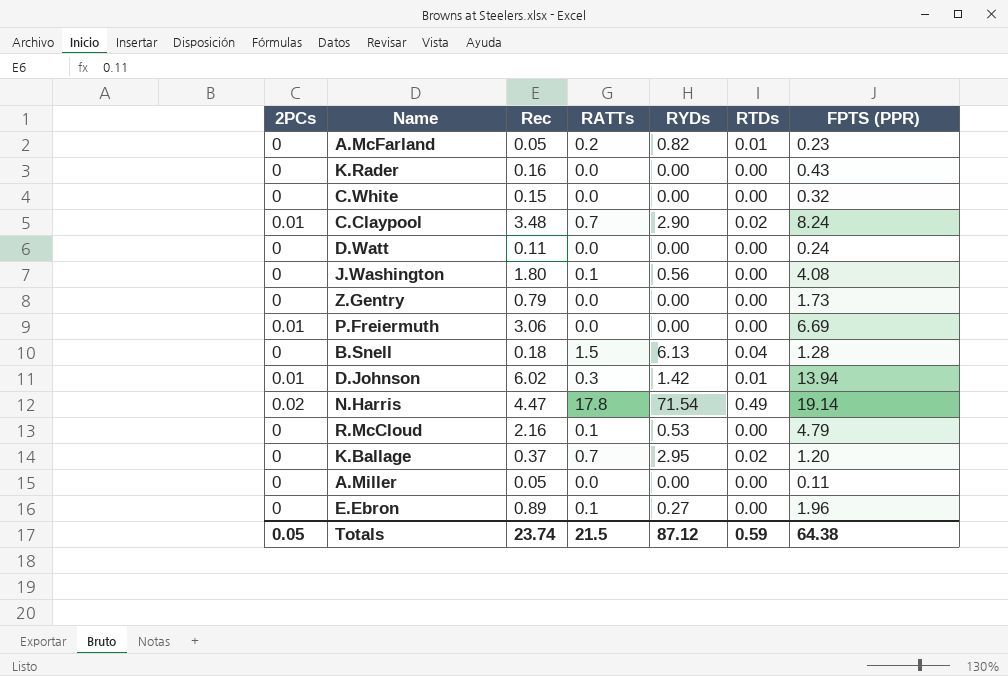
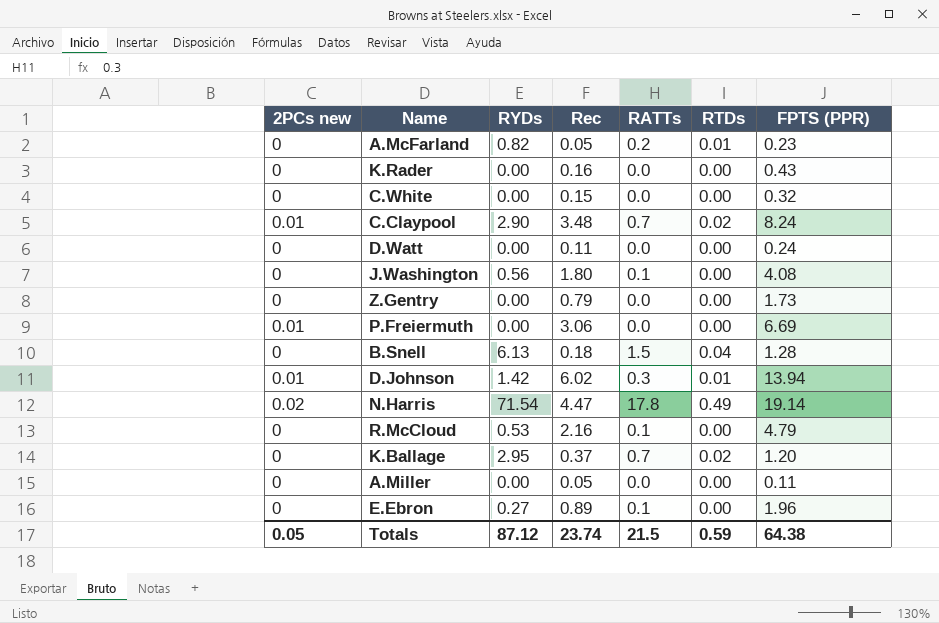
column name: 2PCs -> 2PCs new
column RYDs | position: 5 -> 3

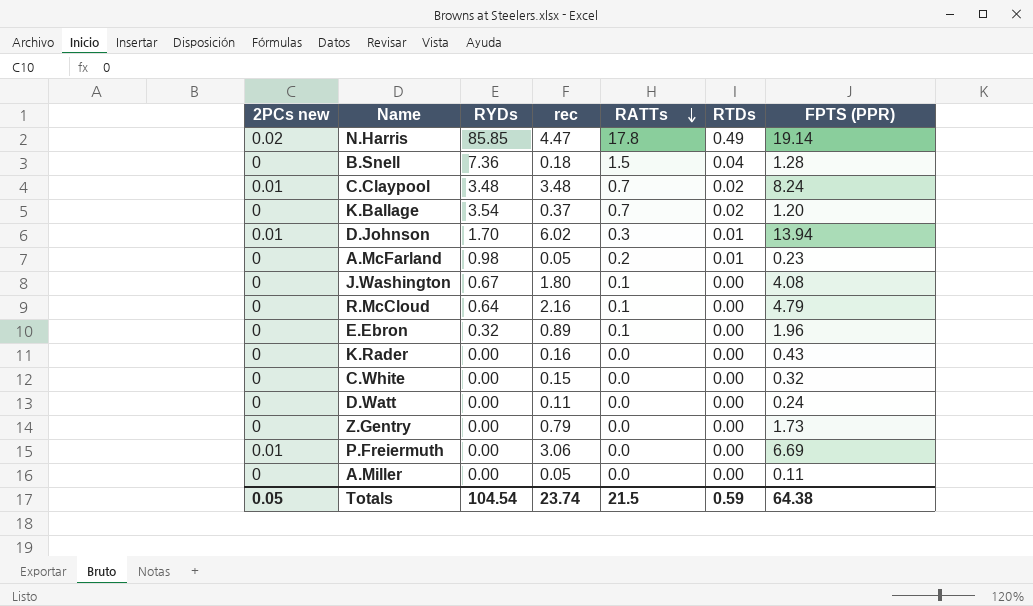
row order: none -> RATTs descending
column name: Rec -> rec
N.Harris | RYDs: 71.54 -> 85.85
B.Snell | RYDs: 6.13 -> 7.36
C.Claypool | RYDs: 2.90 -> 3.48
K.Ballage | RYDs: 2.95 -> 3.54
D.Johnson | RYDs: 1.42 -> 1.70
A.McFarland | RYDs: 0.82 -> 0.98
J.Washington | RYDs: 0.56 -> 0.67
R.McCloud | RYDs: 0.53 -> 0.64
E.Ebron | RYDs: 0.27 -> 0.32
Totals | RYDs: 87.12 -> 104.54

